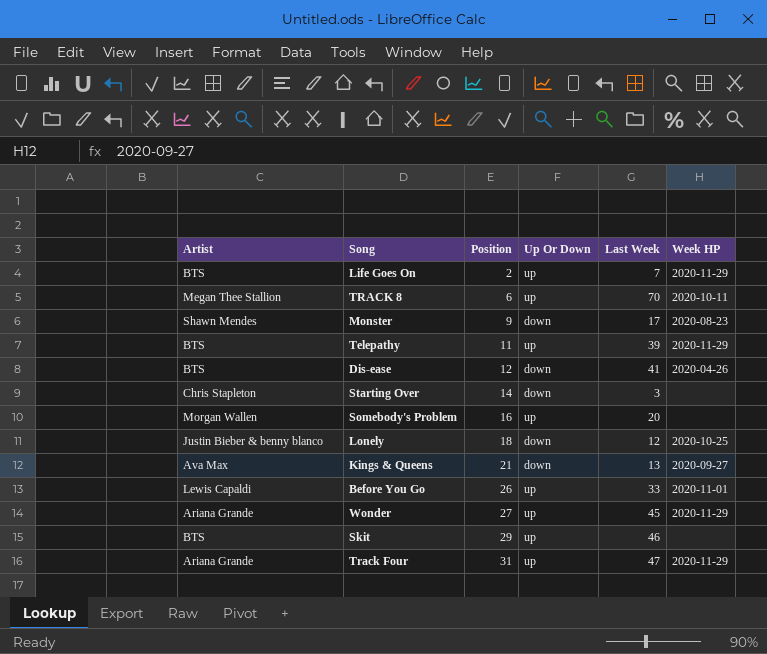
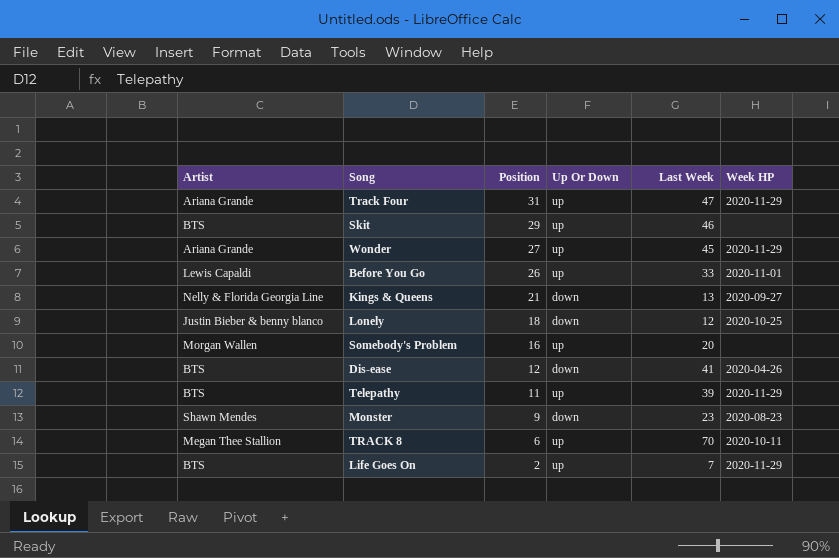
row order: Position ascending -> Position descending
row Starting Over: Chris Stapleton | 14 | down | 3 | none -> none
Kings & Queens | Artist: Ava Max -> Nelly & Florida Georgia Line
Monster | Last Week: 17 -> 23

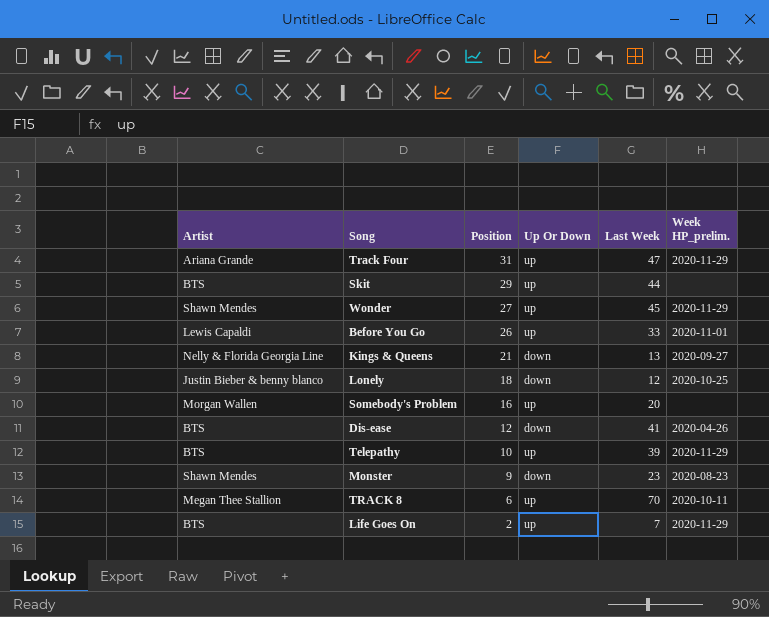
column name: Week HP -> Week HP_prelim.
Skit | Last Week: 46 -> 44
Wonder | Artist: Ariana Grande -> Shawn Mendes
Telepathy | Position: 11 -> 10

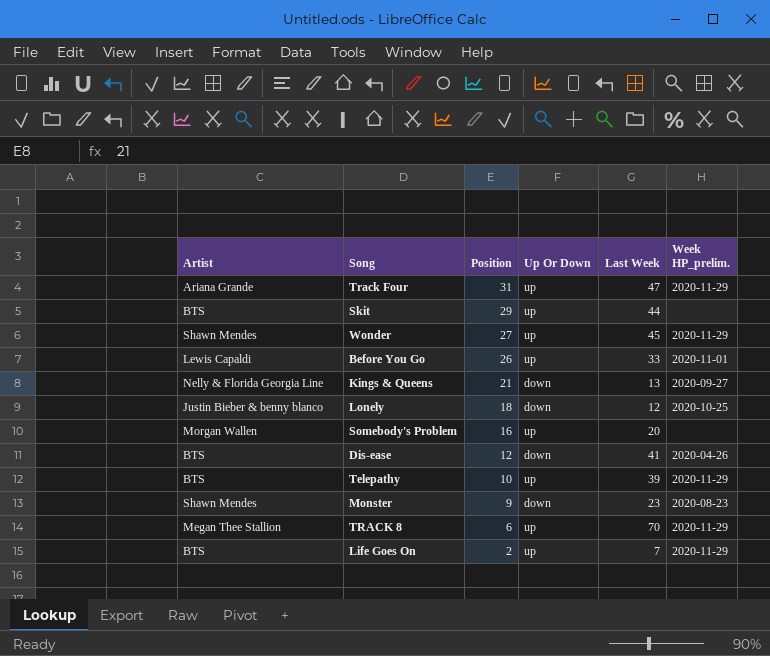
TRACK 8 | Week HP_prelim.: 2020-10-11 -> 2020-11-29

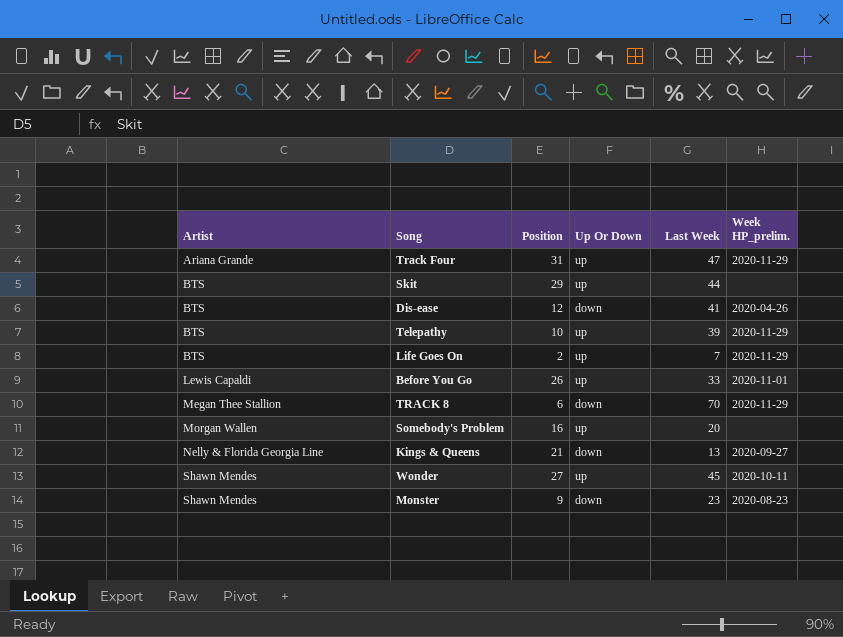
row order: Position descending -> Artist ascending
row Lonely: Justin Bieber & benny blanco | 18 | down | 12 | 2020-10-25 -> none
TRACK 8 | Up Or Down: up -> down
Wonder | Week HP_prelim.: 2020-11-29 -> 2020-10-11

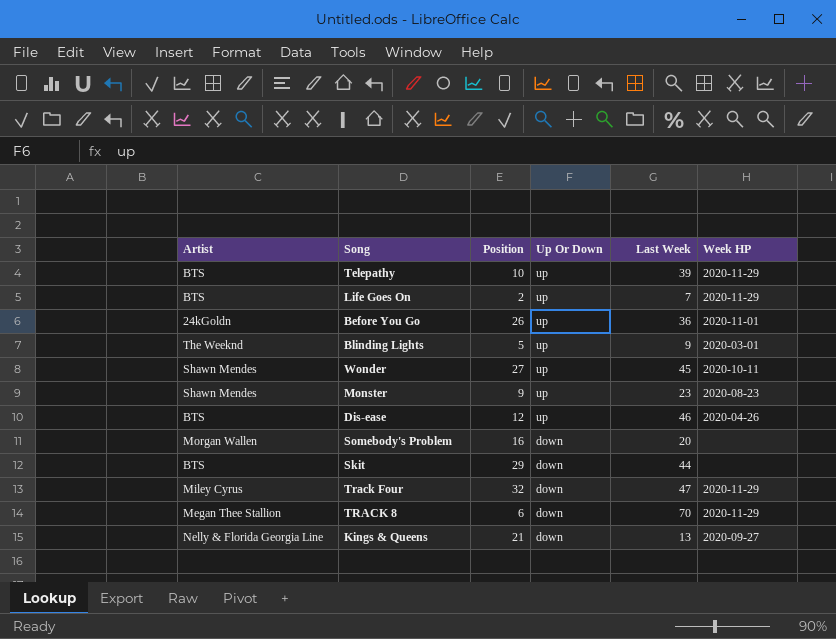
row order: Artist ascending -> Up Or Down descending
column name: Week HP_prelim. -> Week HP
Before You Go | Artist: Lewis Capaldi -> 24kGoldn
Before You Go | Last Week: 33 -> 36
row Blinding Lights: none -> The Weeknd | 5 | up | 9 | 2020-03-01
Monster | Up Or Down: down -> up
Dis-ease | Up Or Down: down -> up
Dis-ease | Last Week: 41 -> 46
Somebody's Problem | Up Or Down: up -> down
Skit | Up Or Down: up -> down
Track Four | Artist: Ariana Grande -> Miley Cyrus
Track Four | Position: 31 -> 32
Track Four | Up Or Down: up -> down

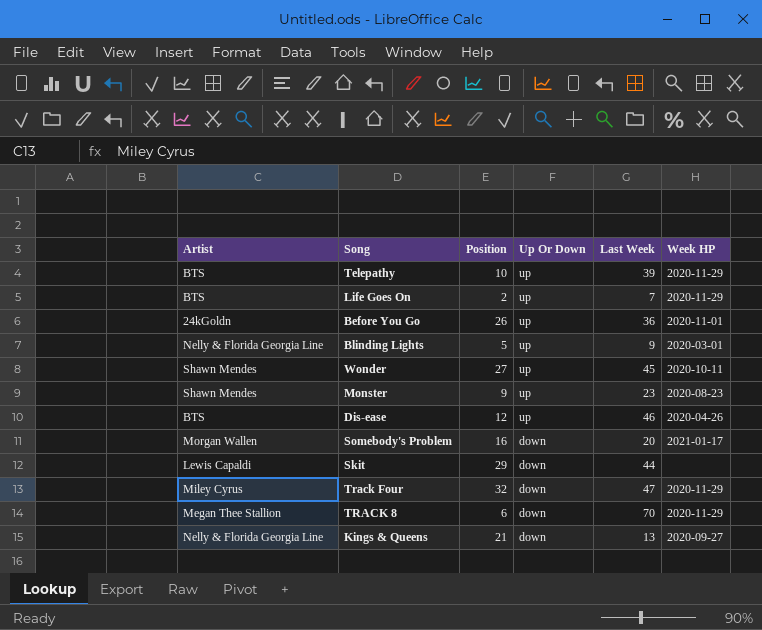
Blinding Lights | Artist: The Weeknd -> Nelly & Florida Georgia Line
Somebody's Problem | Week HP: none -> 2021-01-17
Skit | Artist: BTS -> Lewis Capaldi

